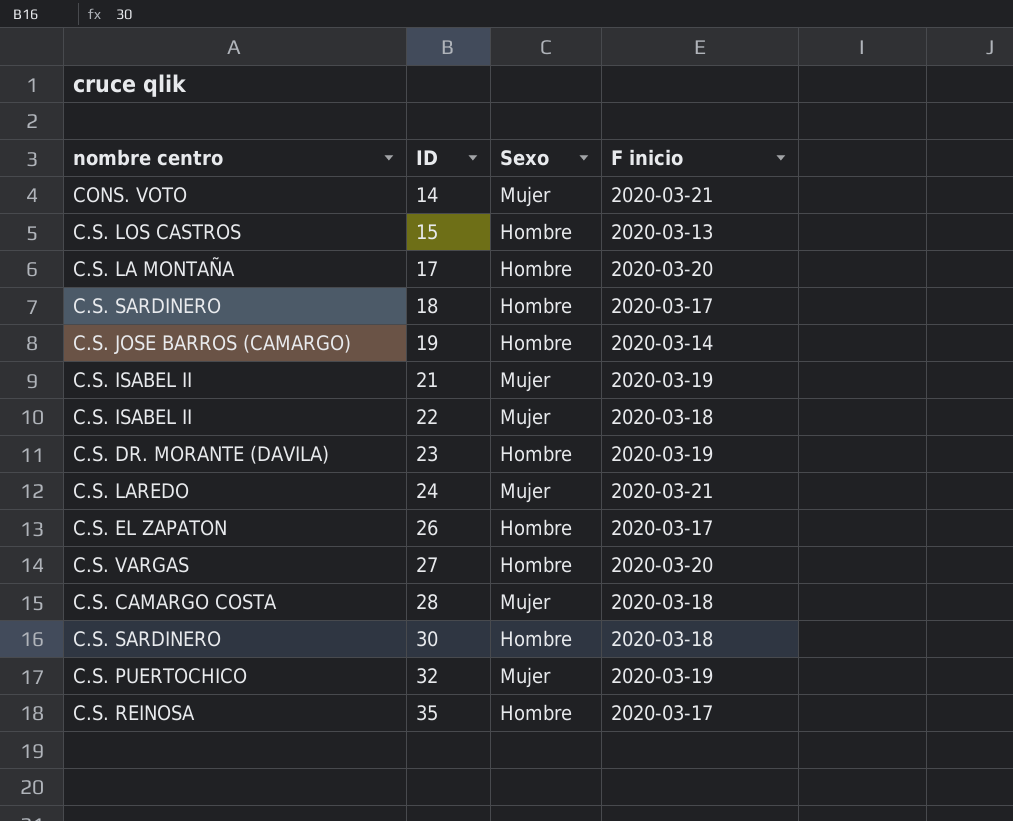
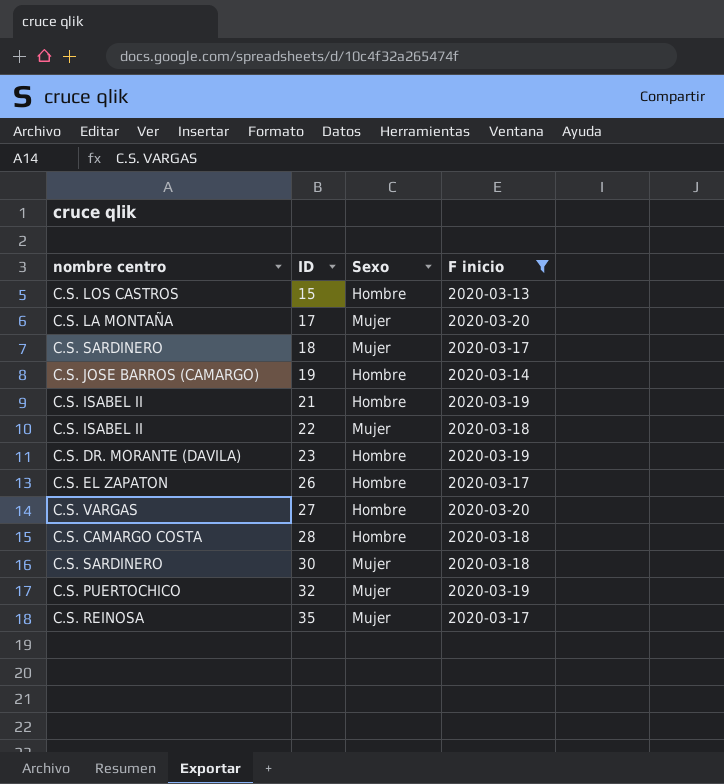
filter: none -> F inicio != 2020-03-21
17 | Sexo: Hombre -> Mujer
18 | Sexo: Hombre -> Mujer
21 | Sexo: Mujer -> Hombre
28 | Sexo: Mujer -> Hombre
30 | Sexo: Hombre -> Mujer
35 | Sexo: Hombre -> Mujer

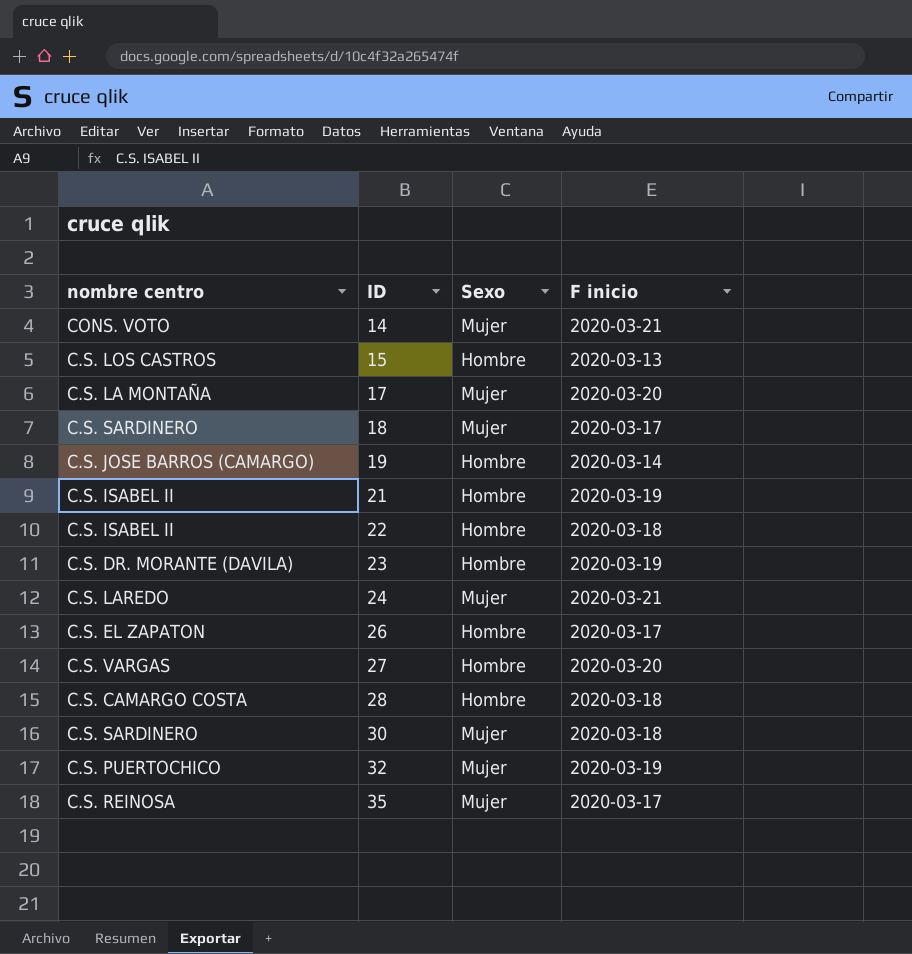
filter: F inicio != 2020-03-21 -> none
22 | Sexo: Mujer -> Hombre

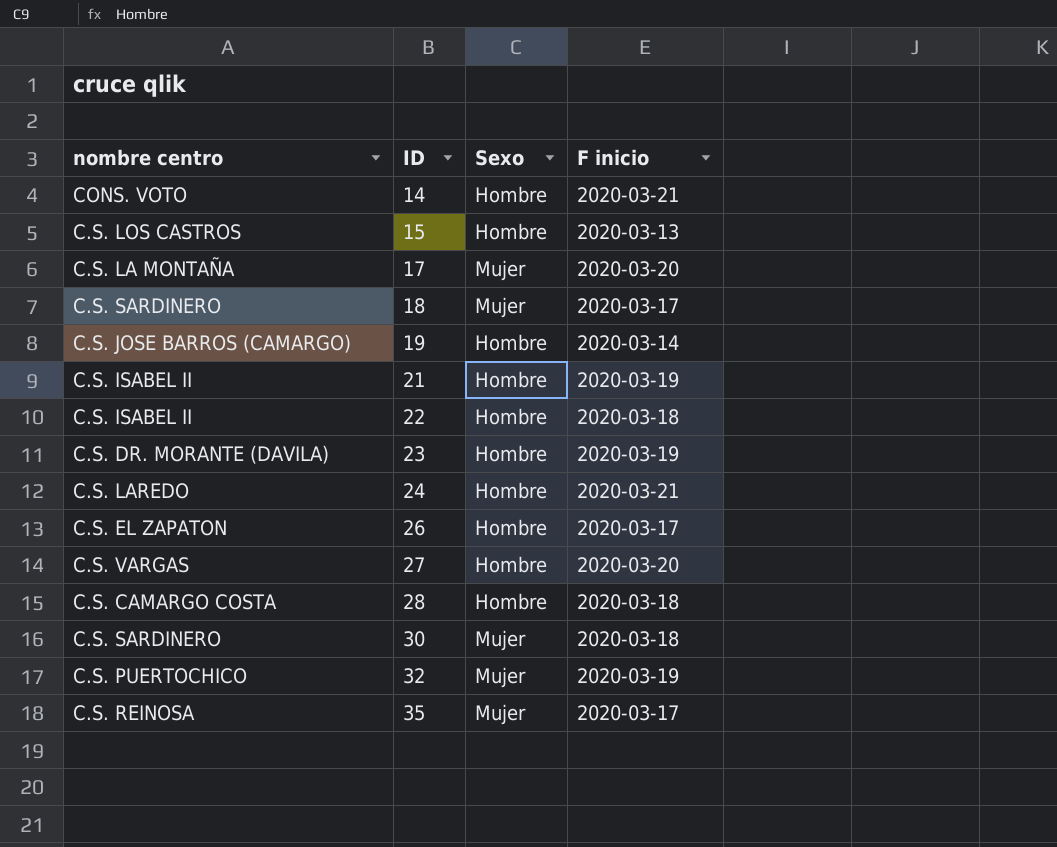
14 | Sexo: Mujer -> Hombre
24 | Sexo: Mujer -> Hombre

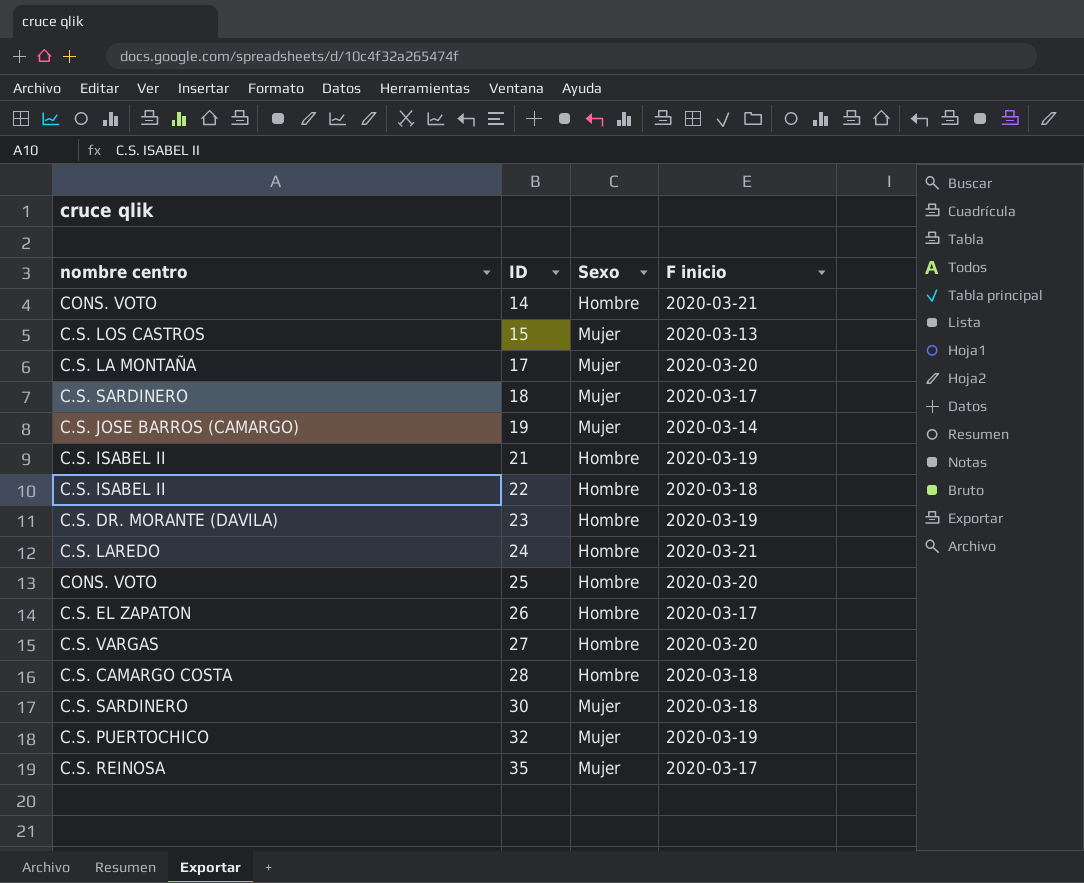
15 | Sexo: Hombre -> Mujer
19 | Sexo: Hombre -> Mujer
row 25: none -> CONS. VOTO | Hombre | 2020-03-20

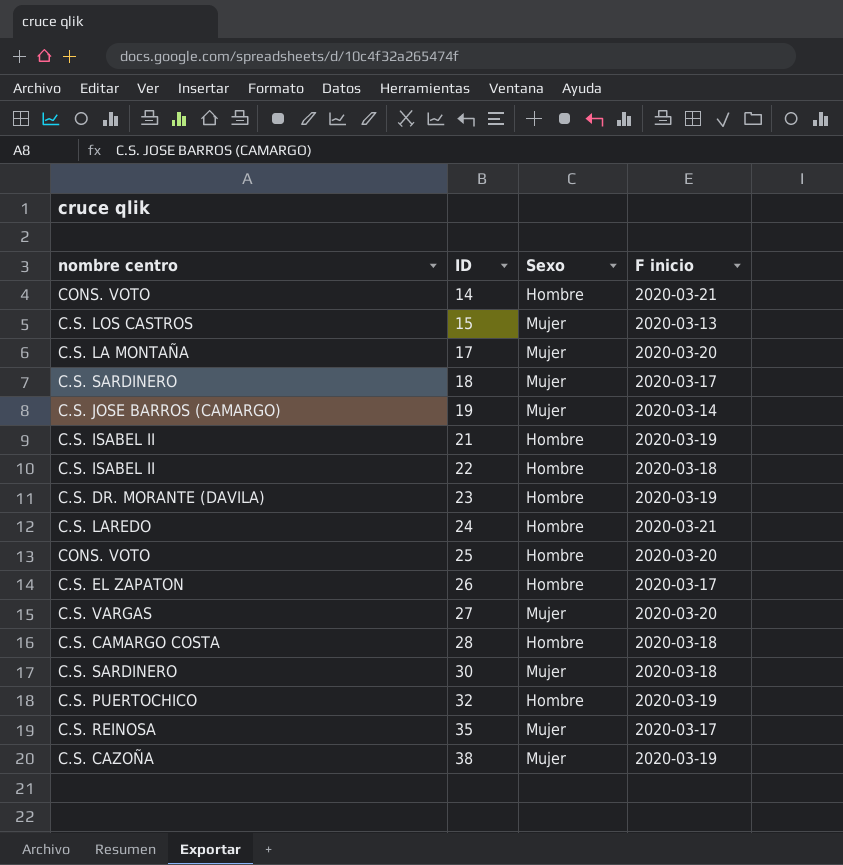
27 | Sexo: Hombre -> Mujer
32 | Sexo: Mujer -> Hombre
row 38: none -> C.S. CAZOÑA | Mujer | 2020-03-19

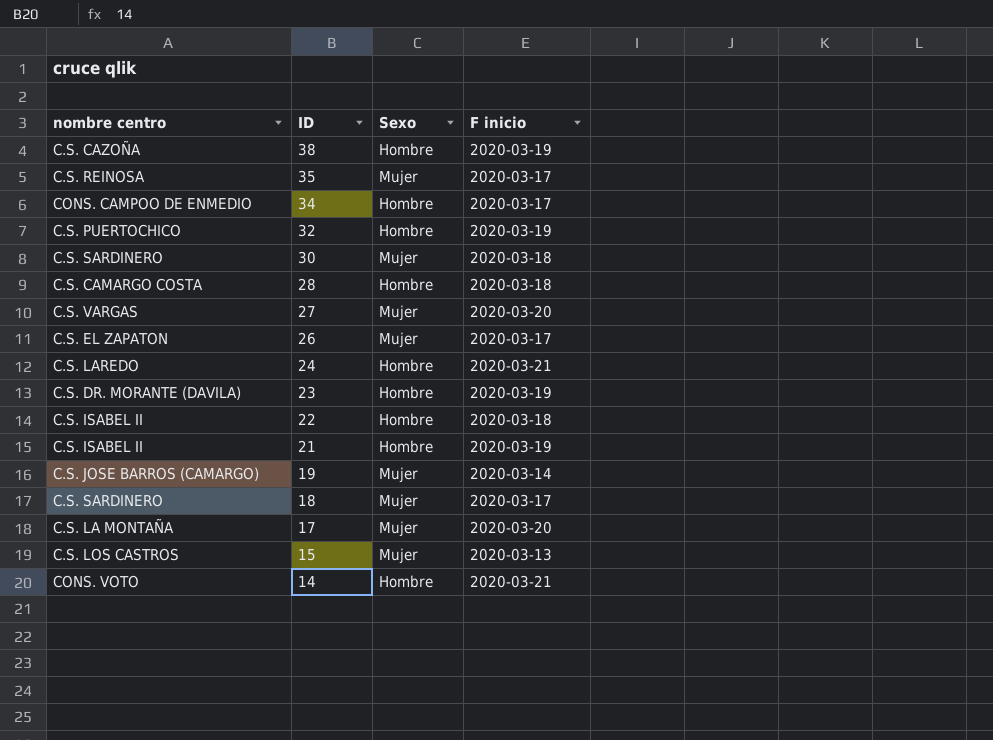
row order: ID ascending -> ID descending
row 25: CONS. VOTO | Hombre | 2020-03-20 -> none
38 | Sexo: Mujer -> Hombre
row 34: none -> CONS. CAMPOO DE ENMEDIO | Hombre | 2020-03-17
26 | Sexo: Hombre -> Mujer

